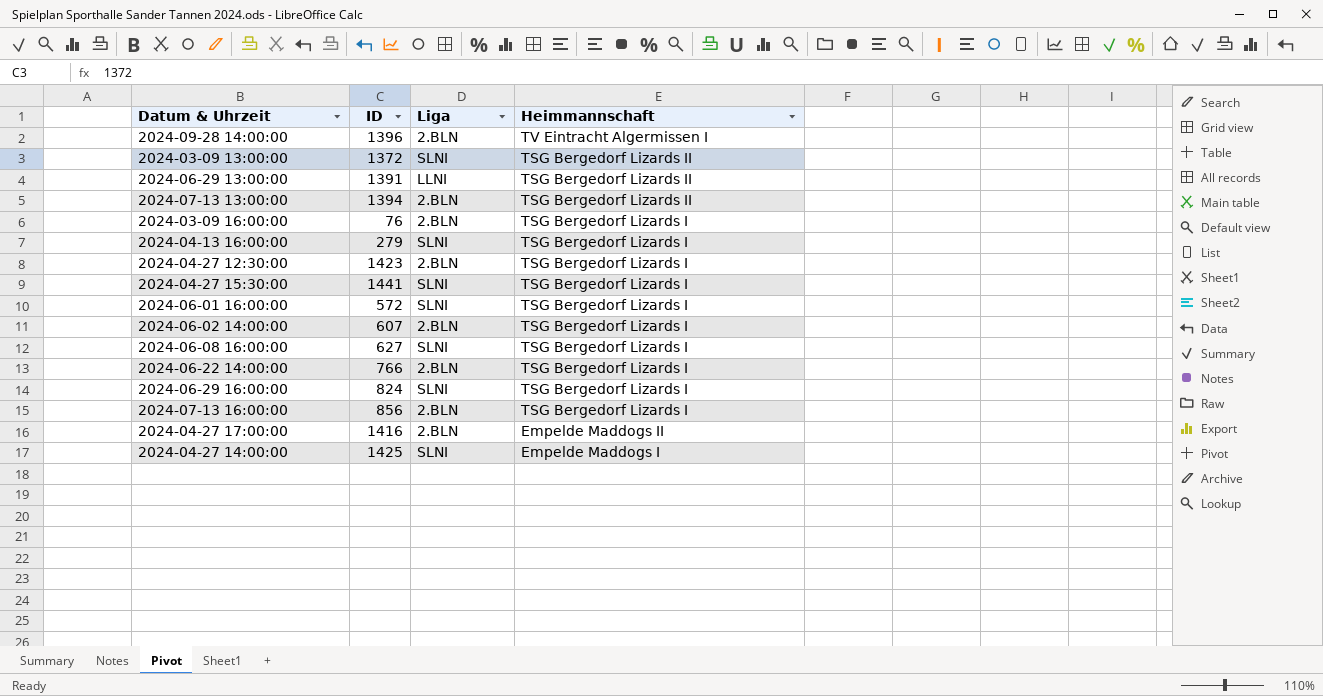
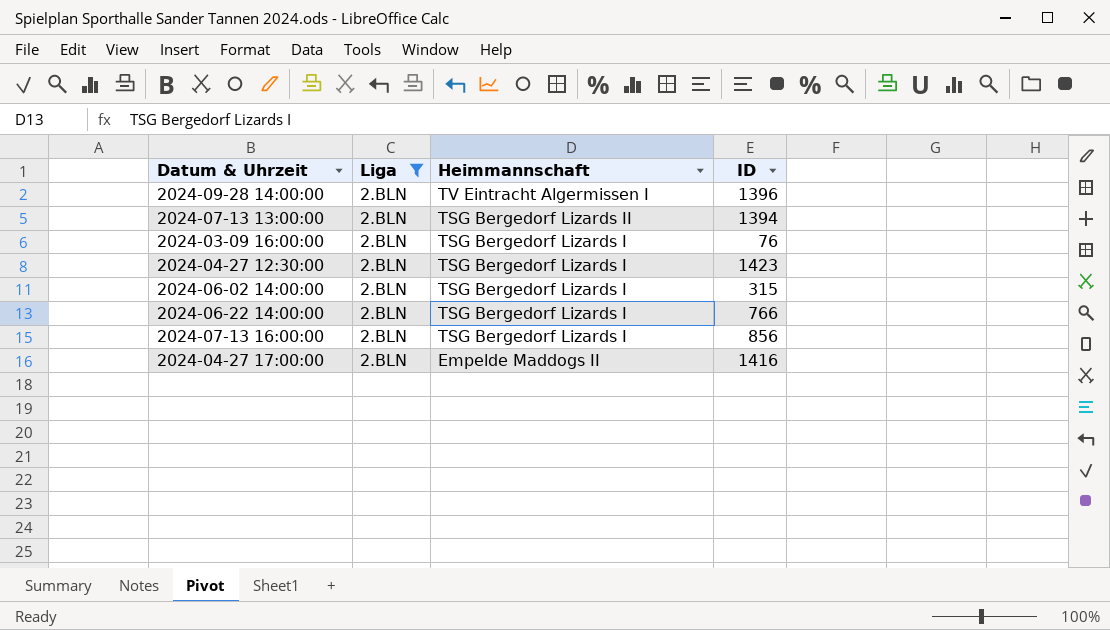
filter: none -> Liga = 2.BLN
column ID | position: 2 -> 4
2024-06-02 14:00:00 | ID: 607 -> 315

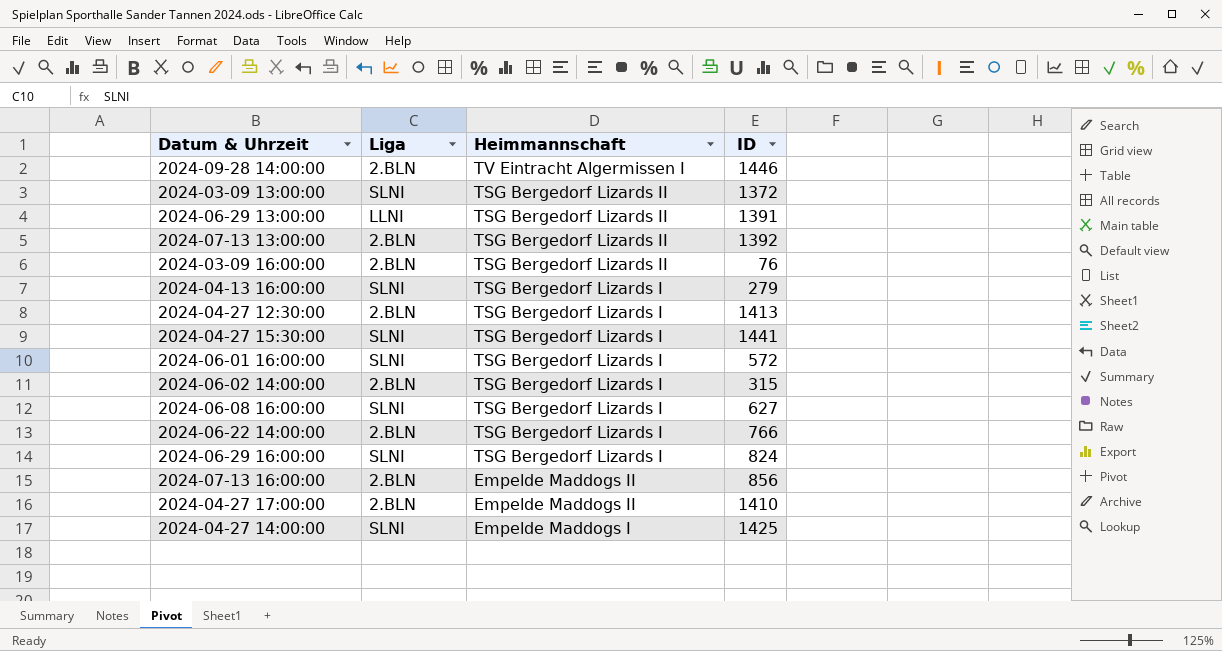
filter: Liga = 2.BLN -> none
2024-09-28 14:00:00 | ID: 1396 -> 1446
2024-07-13 13:00:00 | ID: 1394 -> 1392
2024-03-09 16:00:00 | Heimmannschaft: TSG Bergedorf Lizards I -> TSG Bergedorf Lizards II
2024-04-27 12:30:00 | ID: 1423 -> 1413
2024-07-13 16:00:00 | Heimmannschaft: TSG Bergedorf Lizards I -> Empelde Maddogs II
2024-04-27 17:00:00 | ID: 1416 -> 1410

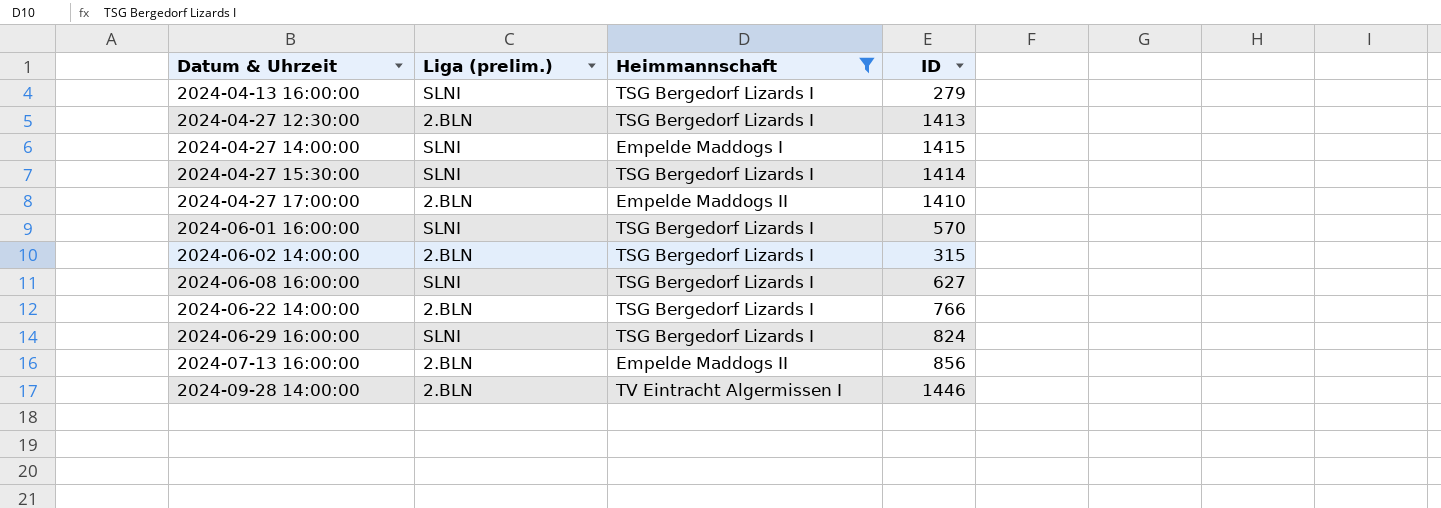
filter: none -> Heimmannschaft != TSG Bergedorf Lizards II
row order: Heimmannschaft descending -> Datum & Uhrzeit ascending
column name: Liga -> Liga (prelim.)
2024-04-27 14:00:00 | ID: 1425 -> 1415
2024-04-27 15:30:00 | ID: 1441 -> 1414
2024-06-01 16:00:00 | ID: 572 -> 570

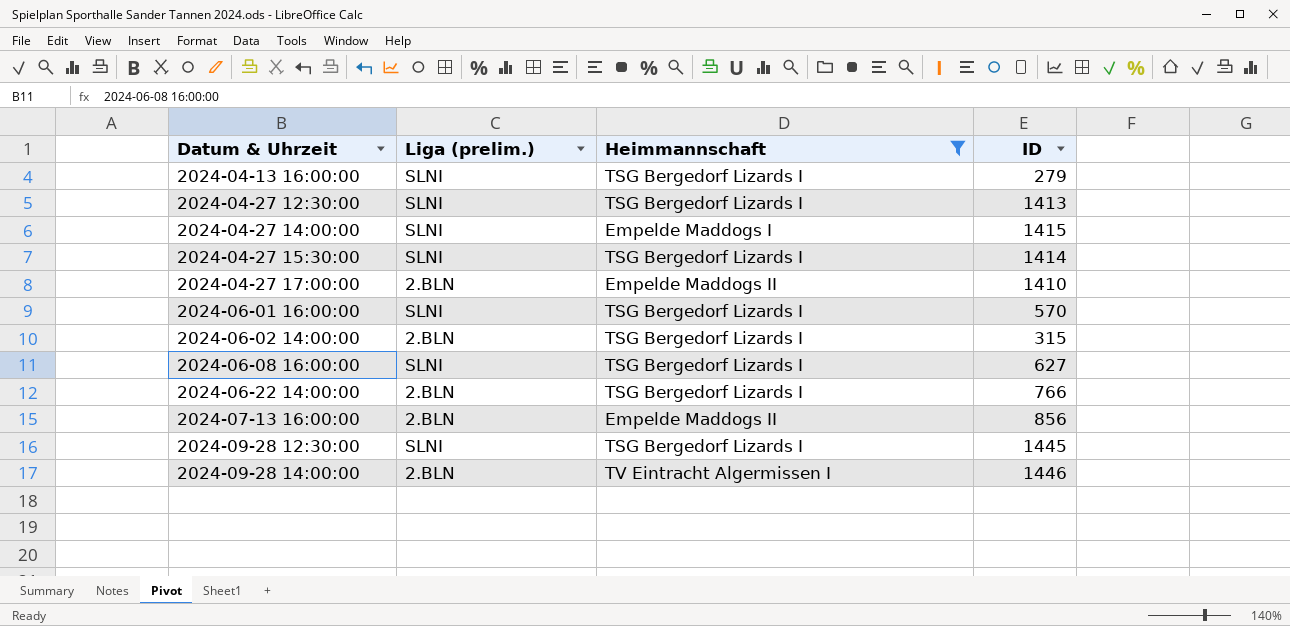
row 2024-06-29 16:00:00: SLNI | TSG Bergedorf Lizards I | 824 -> none
2024-04-27 12:30:00 | Liga (prelim.): 2.BLN -> SLNI
row 2024-09-28 12:30:00: none -> SLNI | TSG Bergedorf Lizards I | 1445

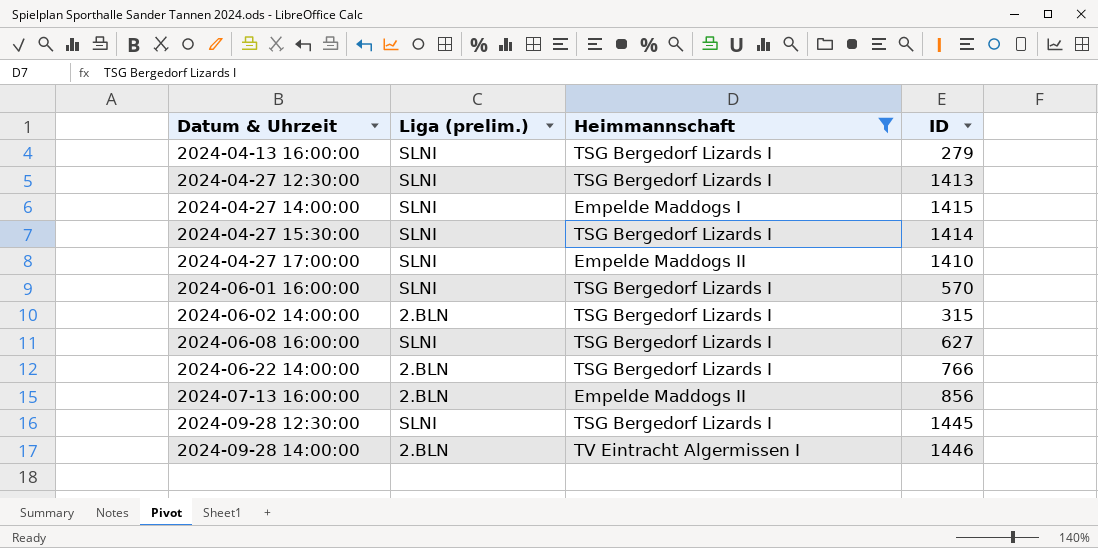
2024-04-27 17:00:00 | Liga (prelim.): 2.BLN -> SLNI

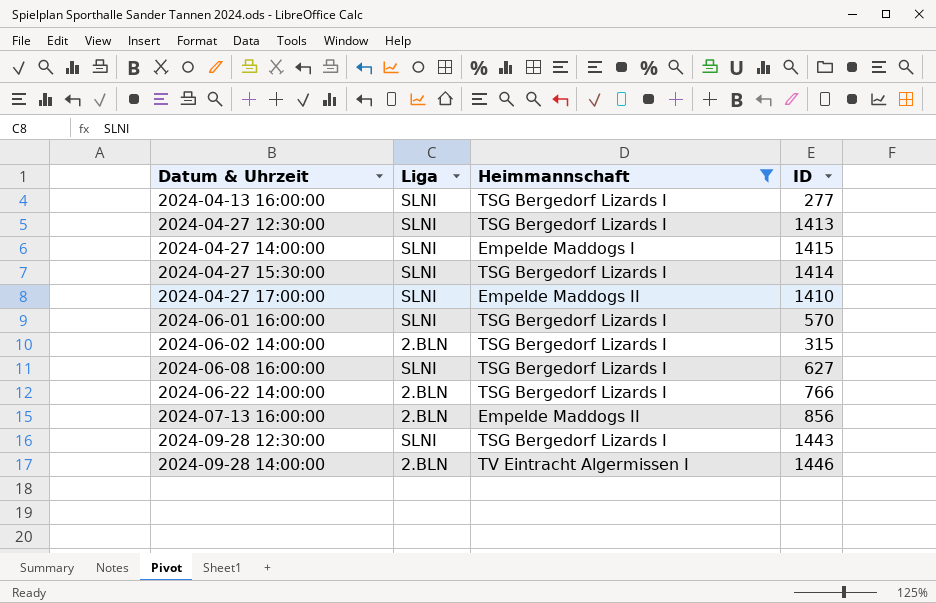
column name: Liga (prelim.) -> Liga
2024-04-13 16:00:00 | ID: 279 -> 277
2024-09-28 12:30:00 | ID: 1445 -> 1443

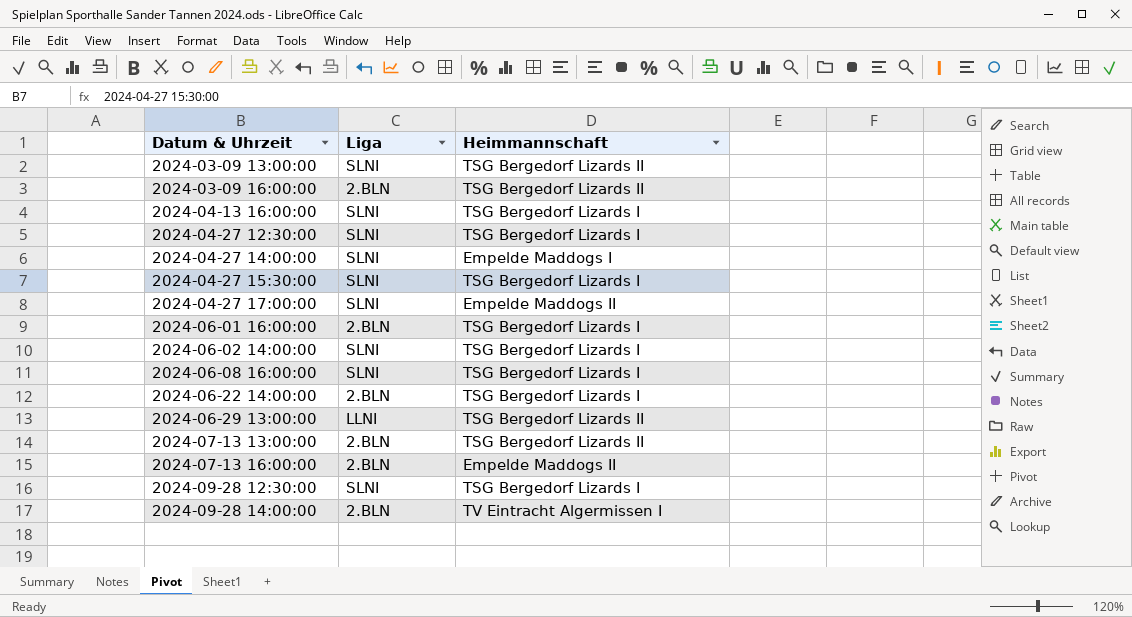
filter: Heimmannschaft != TSG Bergedorf Lizards II -> none
column ID | position: 4 -> none
2024-06-01 16:00:00 | Liga: SLNI -> 2.BLN
2024-06-02 14:00:00 | Liga: 2.BLN -> SLNI

